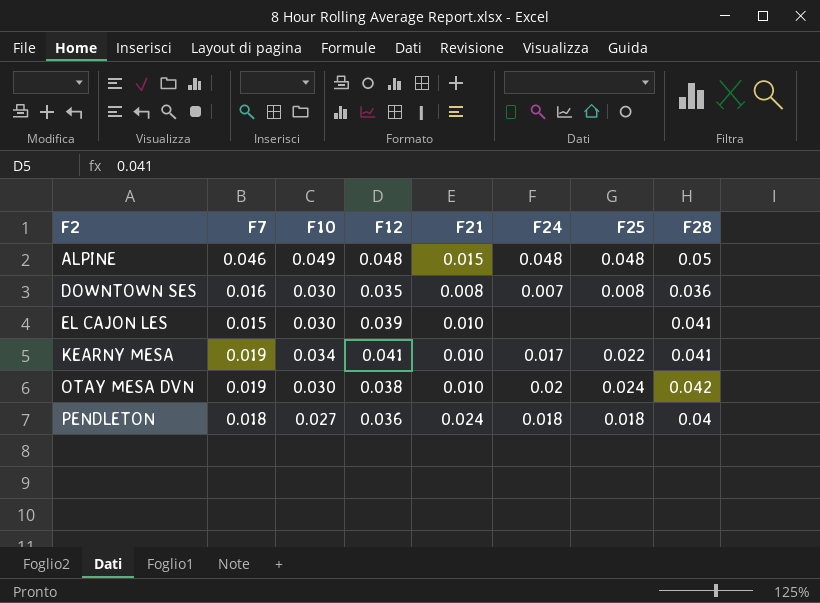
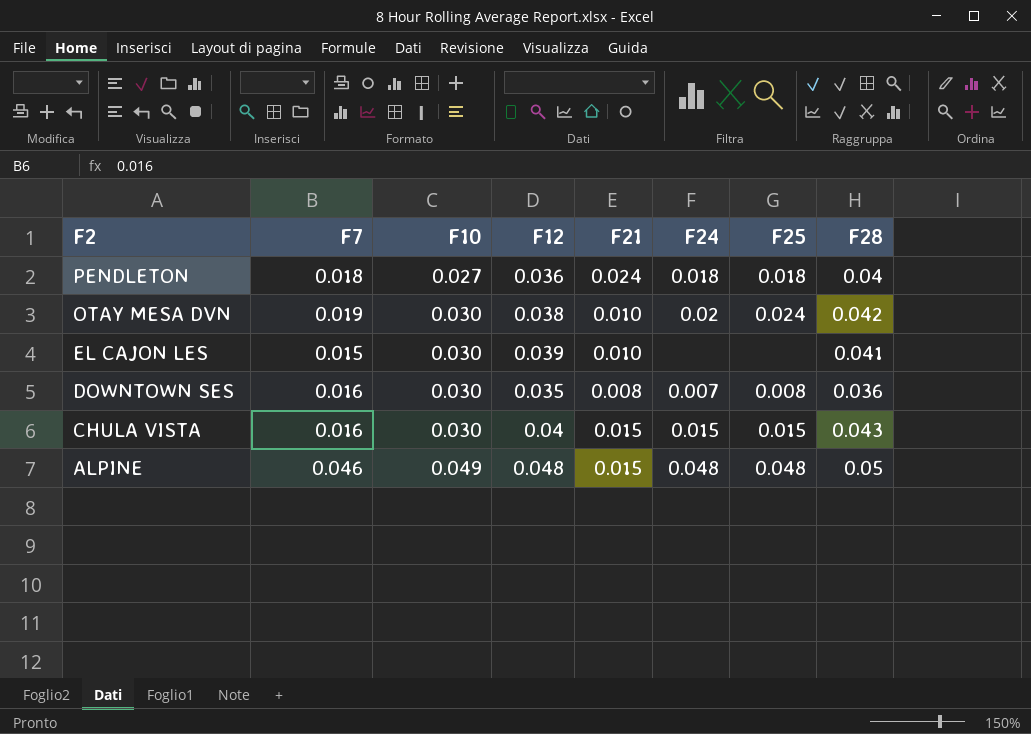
row order: F2 ascending -> F2 descending
row KEARNY MESA: 0.019 | 0.034 | 0.041 | 0.010 | 0.017 | 0.022 | 0.041 -> none
row CHULA VISTA: none -> 0.016 | 0.030 | 0.04 | 0.015 | 0.015 | 0.015 | 0.043

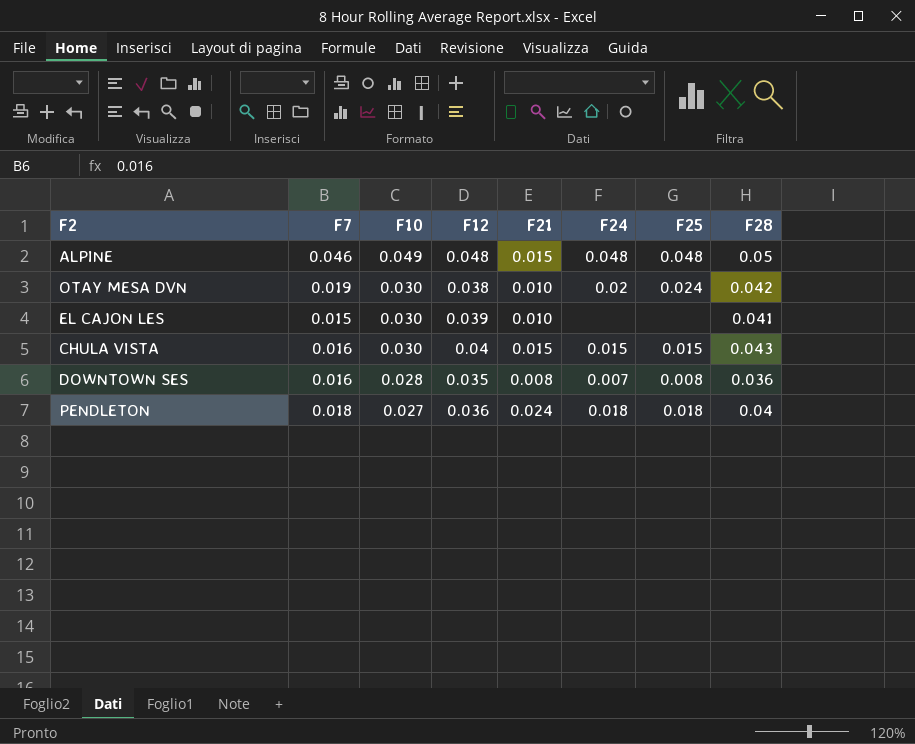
row order: F2 descending -> F10 descending
DOWNTOWN SES | F10: 0.030 -> 0.028

